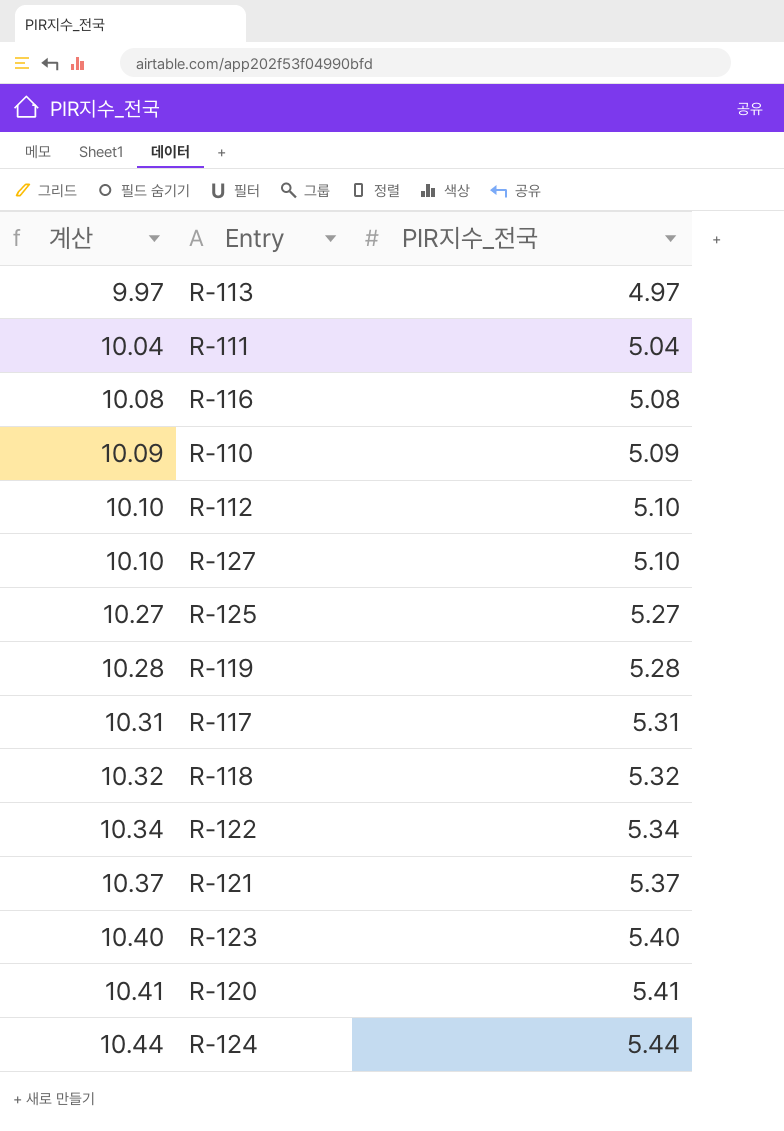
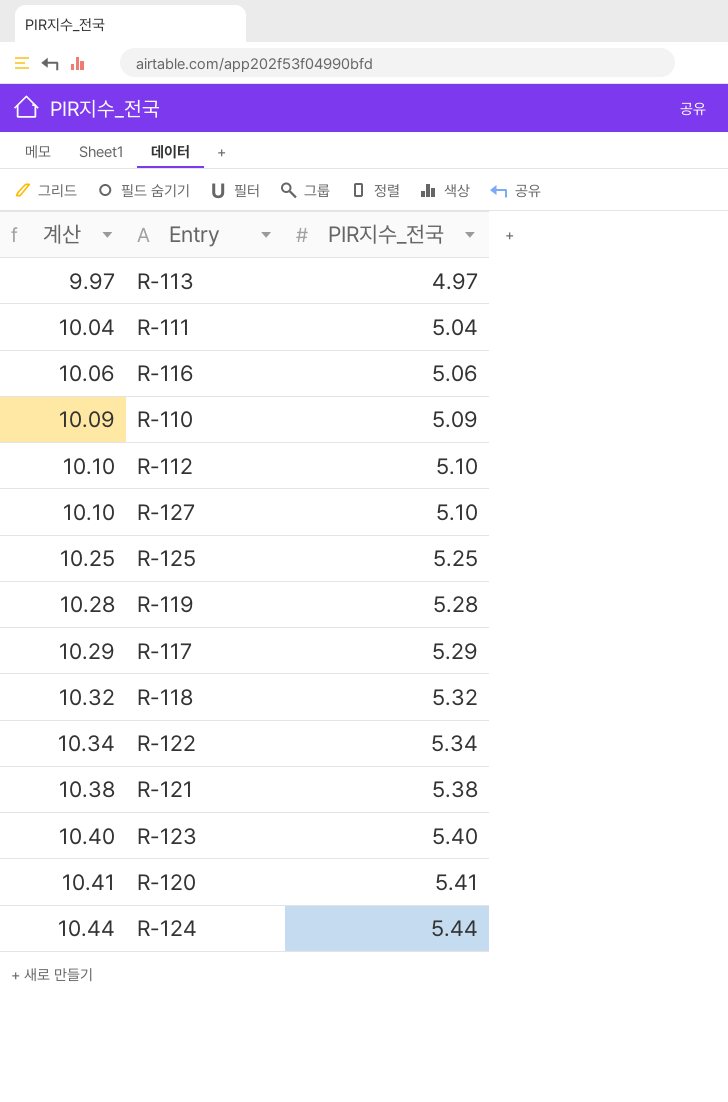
R-116 | 계산: 10.08 -> 10.06
R-116 | PIR지수_전국: 5.08 -> 5.06
R-125 | 계산: 10.27 -> 10.25
R-125 | PIR지수_전국: 5.27 -> 5.25
R-117 | 계산: 10.31 -> 10.29
R-117 | PIR지수_전국: 5.31 -> 5.29
R-121 | 계산: 10.37 -> 10.38
R-121 | PIR지수_전국: 5.37 -> 5.38

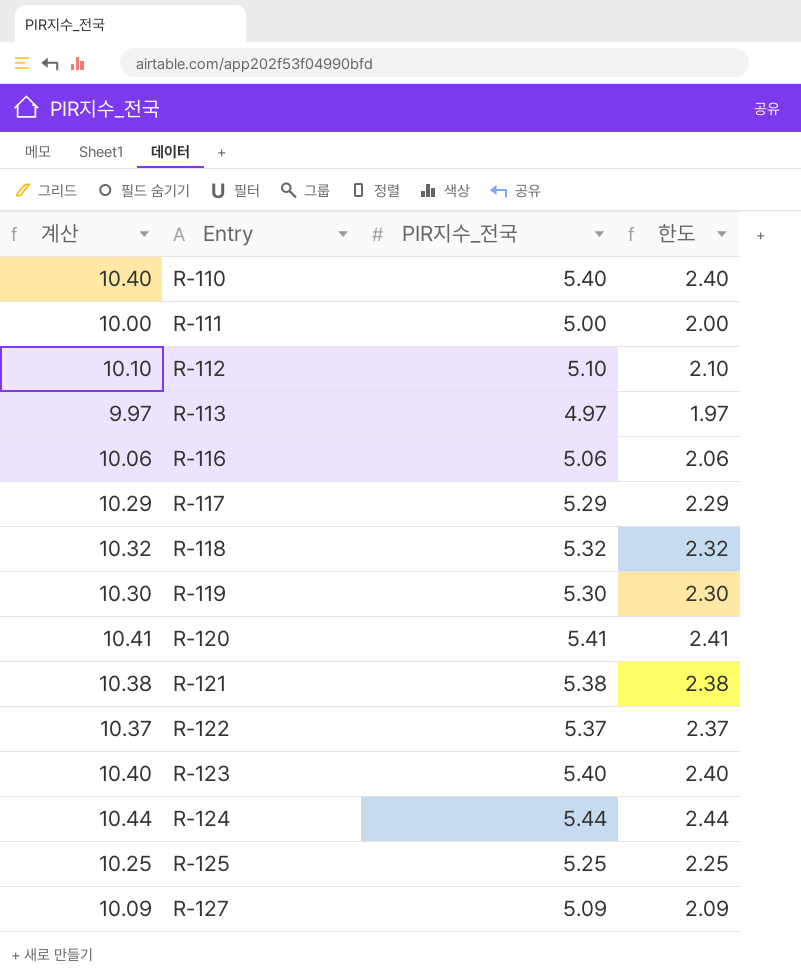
row order: 계산 ascending -> Entry ascending
column 한도 | formula: none -> [PIR지수_전국] - 3
R-110 | 계산: 10.09 -> 10.40
R-110 | PIR지수_전국: 5.09 -> 5.40
R-111 | 계산: 10.04 -> 10.00
R-111 | PIR지수_전국: 5.04 -> 5.00
R-119 | 계산: 10.28 -> 10.30
R-119 | PIR지수_전국: 5.28 -> 5.30
R-122 | 계산: 10.34 -> 10.37
R-122 | PIR지수_전국: 5.34 -> 5.37
R-127 | 계산: 10.10 -> 10.09
R-127 | PIR지수_전국: 5.10 -> 5.09

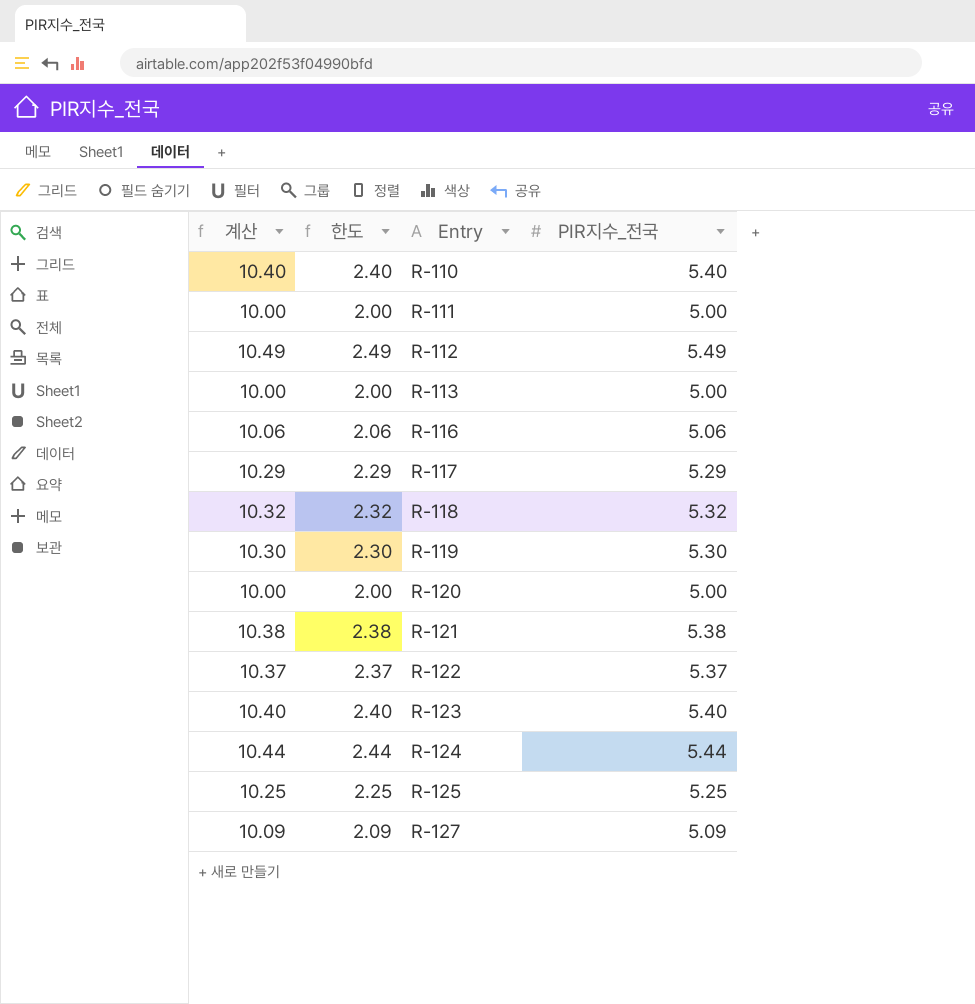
column 한도 | position: 4 -> 2
R-112 | 계산: 10.10 -> 10.49
R-112 | 한도: 2.10 -> 2.49
R-112 | PIR지수_전국: 5.10 -> 5.49
R-113 | 계산: 9.97 -> 10.00
R-113 | 한도: 1.97 -> 2.00
R-113 | PIR지수_전국: 4.97 -> 5.00
R-120 | 계산: 10.41 -> 10.00
R-120 | 한도: 2.41 -> 2.00
R-120 | PIR지수_전국: 5.41 -> 5.00

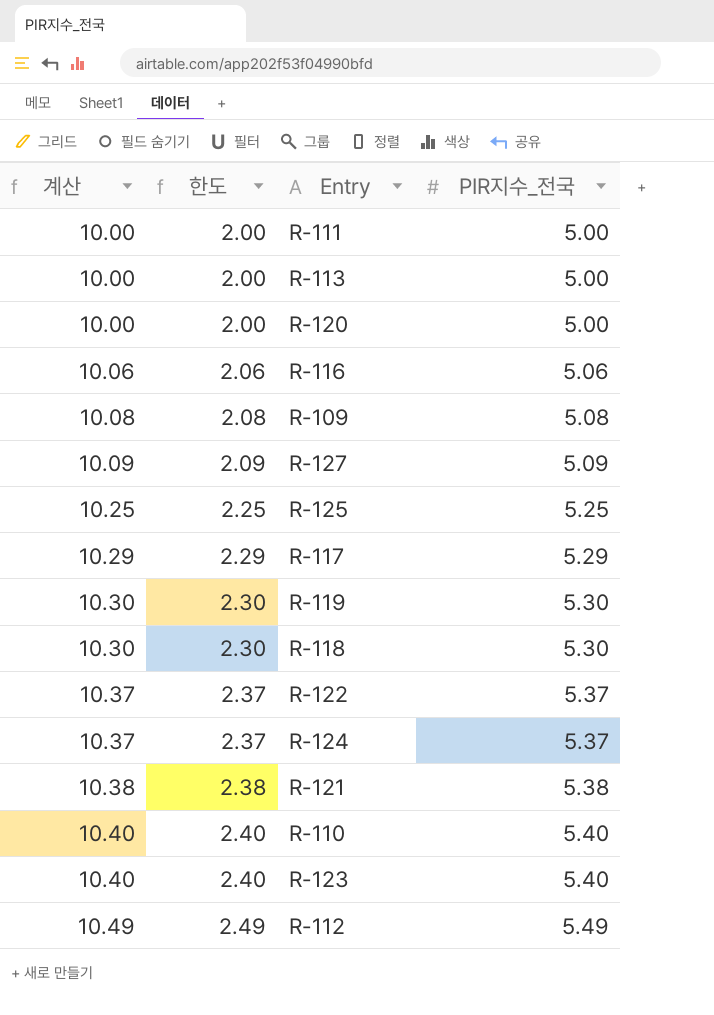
row order: Entry ascending -> 계산 ascending
row R-109: none -> 10.08 | 2.08 | 5.08
R-118 | 계산: 10.32 -> 10.30
R-118 | 한도: 2.32 -> 2.30
R-118 | PIR지수_전국: 5.32 -> 5.30
R-124 | 계산: 10.44 -> 10.37
R-124 | 한도: 2.44 -> 2.37
R-124 | PIR지수_전국: 5.44 -> 5.37

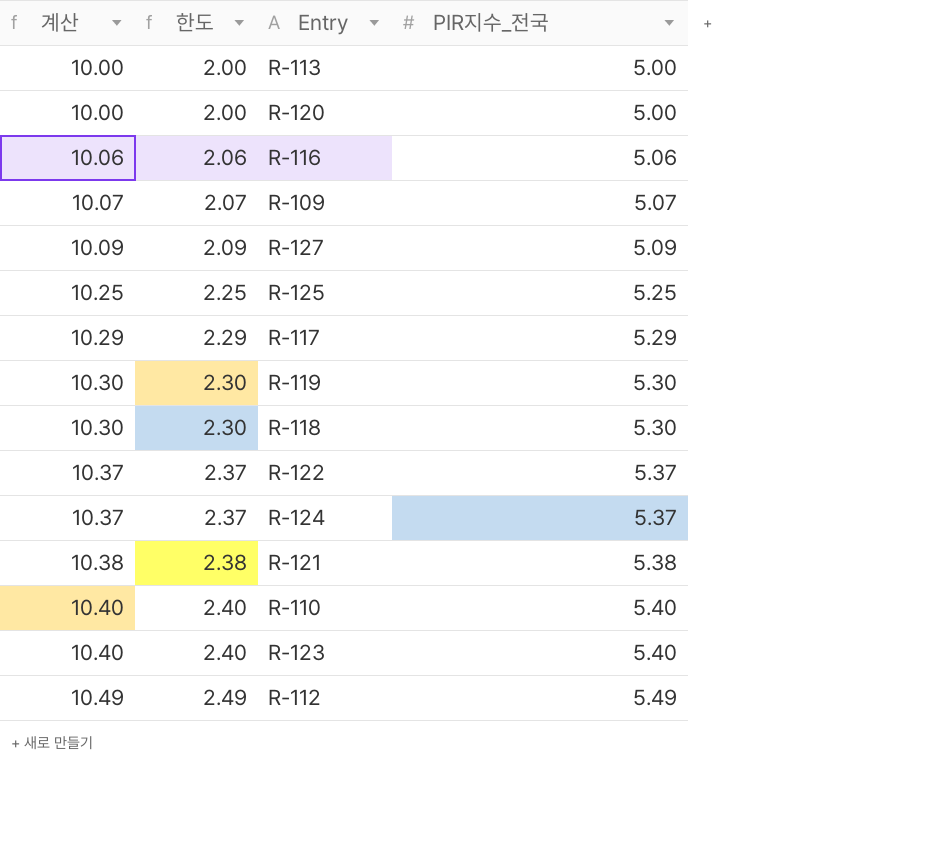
row R-111: 10.00 | 2.00 | 5.00 -> none
R-109 | 계산: 10.08 -> 10.07
R-109 | 한도: 2.08 -> 2.07
R-109 | PIR지수_전국: 5.08 -> 5.07

